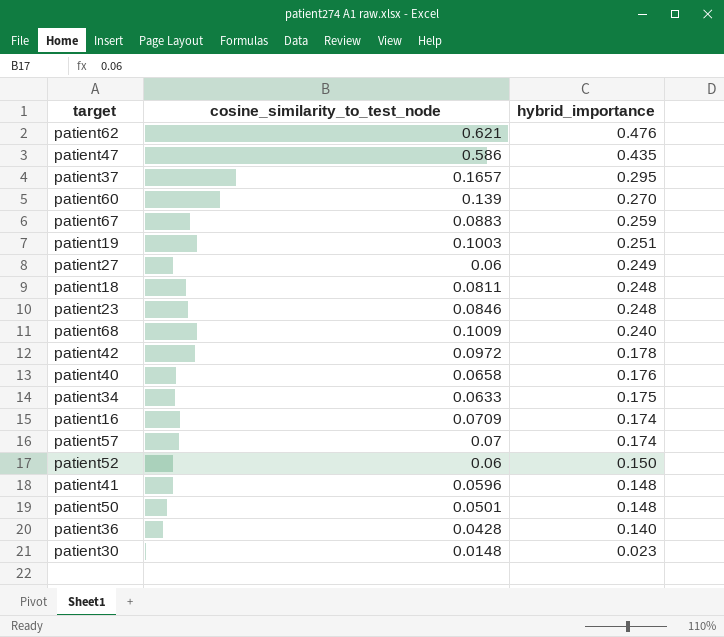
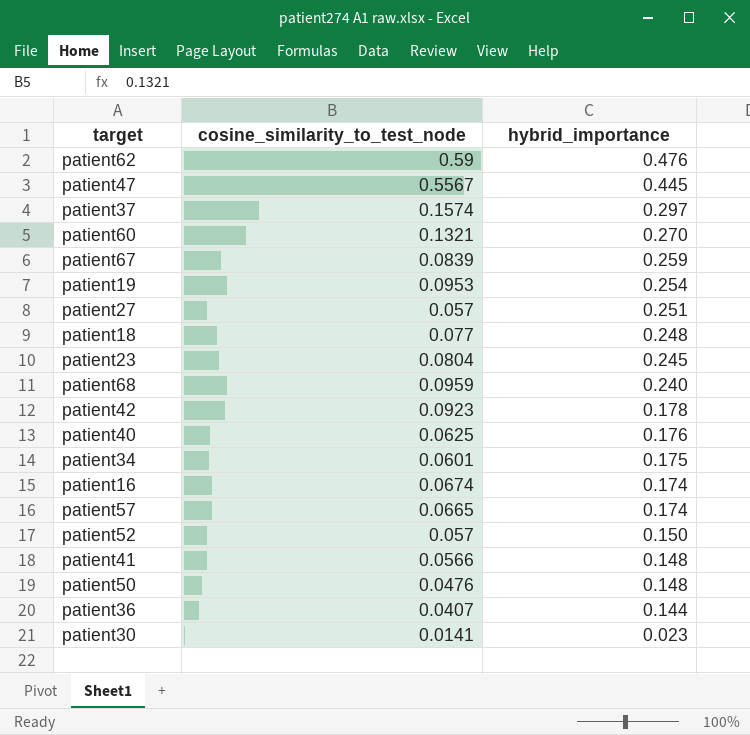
patient62 | cosine_similarity_to_test_node: 0.621 -> 0.59
patient47 | cosine_similarity_to_test_node: 0.586 -> 0.5567
patient47 | hybrid_importance: 0.435 -> 0.445
patient37 | cosine_similarity_to_test_node: 0.1657 -> 0.1574
patient37 | hybrid_importance: 0.295 -> 0.297
patient60 | cosine_similarity_to_test_node: 0.139 -> 0.1321
patient67 | cosine_similarity_to_test_node: 0.0883 -> 0.0839
patient19 | cosine_similarity_to_test_node: 0.1003 -> 0.0953
patient19 | hybrid_importance: 0.251 -> 0.254
patient27 | cosine_similarity_to_test_node: 0.06 -> 0.057
patient27 | hybrid_importance: 0.249 -> 0.251
patient18 | cosine_similarity_to_test_node: 0.0811 -> 0.077
patient23 | cosine_similarity_to_test_node: 0.0846 -> 0.0804
patient23 | hybrid_importance: 0.248 -> 0.245
patient68 | cosine_similarity_to_test_node: 0.1009 -> 0.0959
patient42 | cosine_similarity_to_test_node: 0.0972 -> 0.0923
patient40 | cosine_similarity_to_test_node: 0.0658 -> 0.0625
patient34 | cosine_similarity_to_test_node: 0.0633 -> 0.0601
patient16 | cosine_similarity_to_test_node: 0.0709 -> 0.0674
patient57 | cosine_similarity_to_test_node: 0.07 -> 0.0665
patient52 | cosine_similarity_to_test_node: 0.06 -> 0.057
patient41 | cosine_similarity_to_test_node: 0.0596 -> 0.0566
patient50 | cosine_similarity_to_test_node: 0.0501 -> 0.0476
patient36 | cosine_similarity_to_test_node: 0.0428 -> 0.0407
patient36 | hybrid_importance: 0.140 -> 0.144
patient30 | cosine_similarity_to_test_node: 0.0148 -> 0.0141

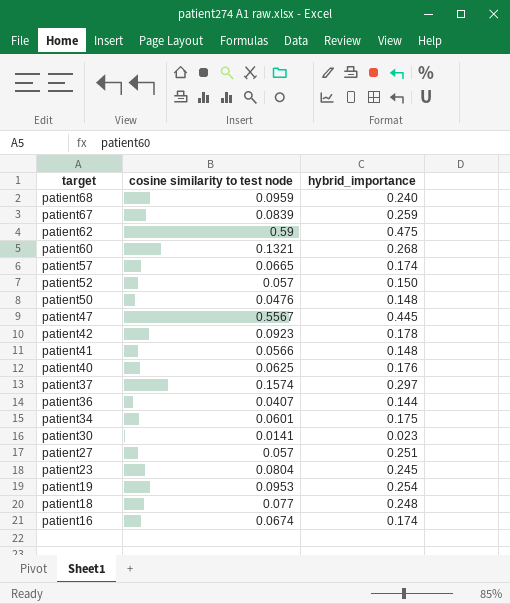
row order: hybrid_importance descending -> target descending
column name: cosine_similarity_to_test_node -> cosine similarity to test node
patient62 | hybrid_importance: 0.476 -> 0.475
patient60 | hybrid_importance: 0.270 -> 0.268

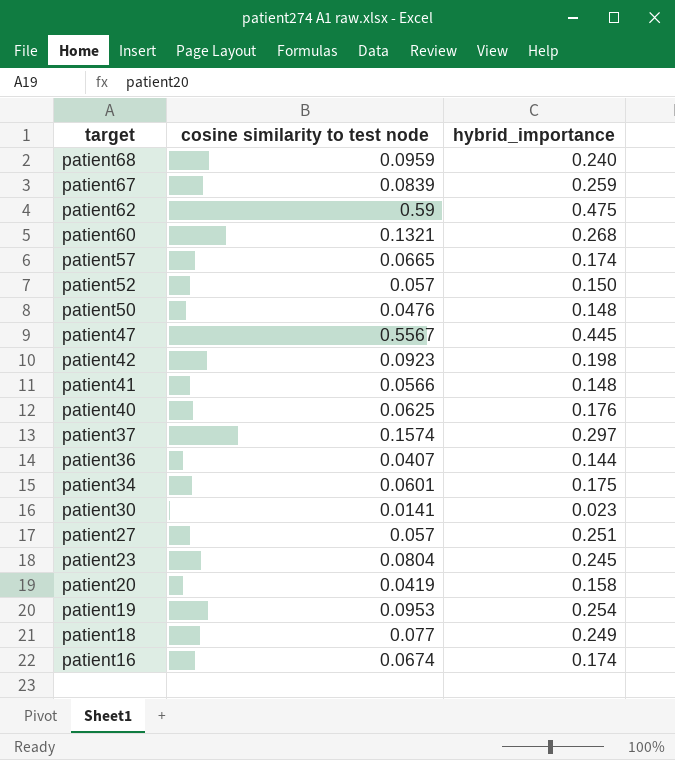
patient42 | hybrid_importance: 0.178 -> 0.198
row patient20: none -> 0.0419 | 0.158
patient18 | hybrid_importance: 0.248 -> 0.249

